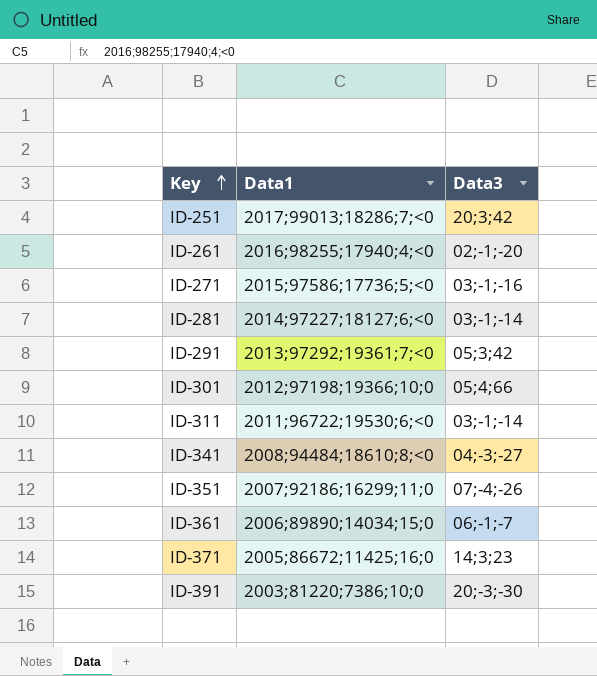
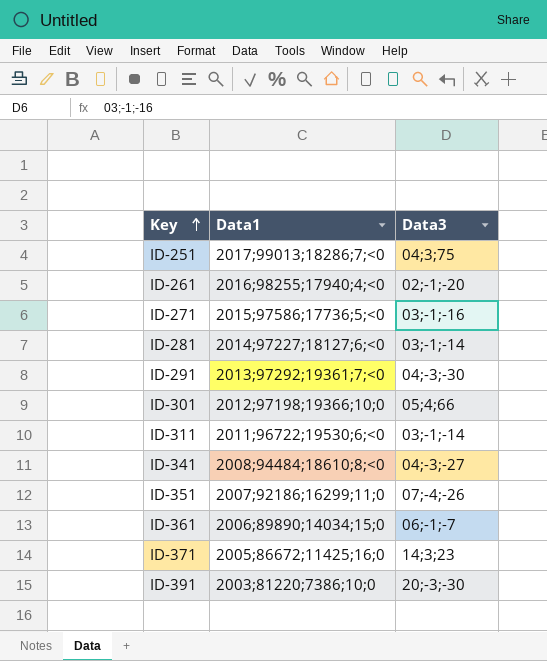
ID-251 | Data3: 20;3;42 -> 04;3;75
ID-291 | Data3: 05;3;42 -> 04;-3;-30

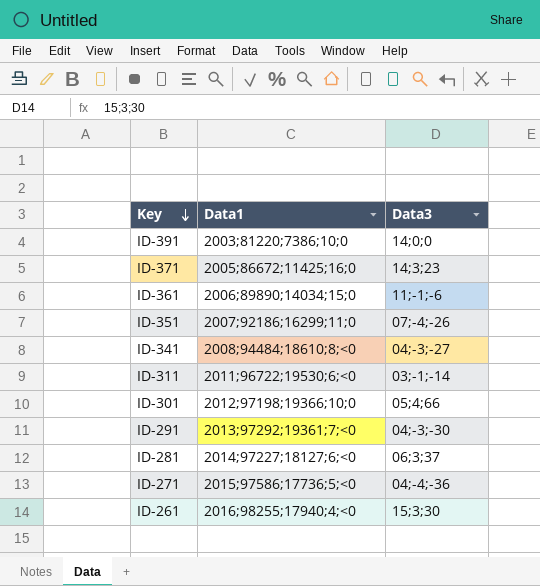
row order: Key ascending -> Key descending
row ID-251: 2017;99013;18286;7;<0 | 04;3;75 -> none
ID-391 | Data3: 20;-3;-30 -> 14;0;0
ID-361 | Data3: 06;-1;-7 -> 11;-1;-6
ID-281 | Data3: 03;-1;-14 -> 06;3;37
ID-271 | Data3: 03;-1;-16 -> 04;-4;-36
ID-261 | Data3: 02;-1;-20 -> 15;3;30

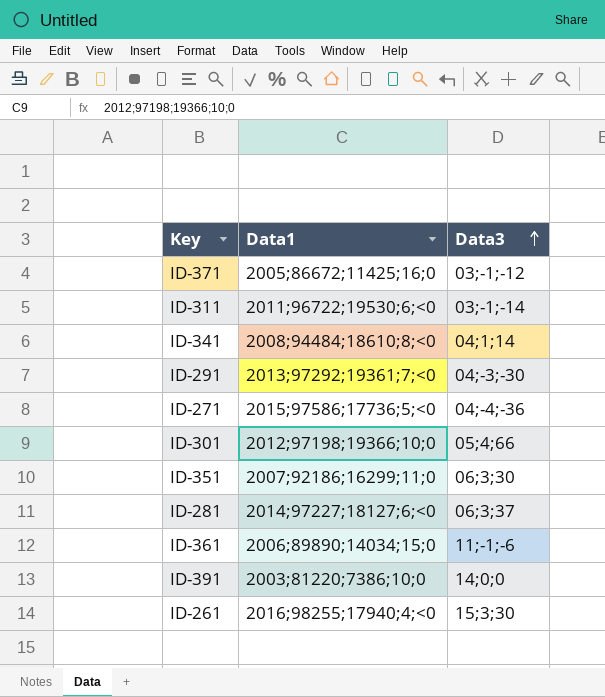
row order: Key descending -> Data3 ascending
ID-371 | Data3: 14;3;23 -> 03;-1;-12
ID-341 | Data3: 04;-3;-27 -> 04;1;14
ID-351 | Data3: 07;-4;-26 -> 06;3;30

